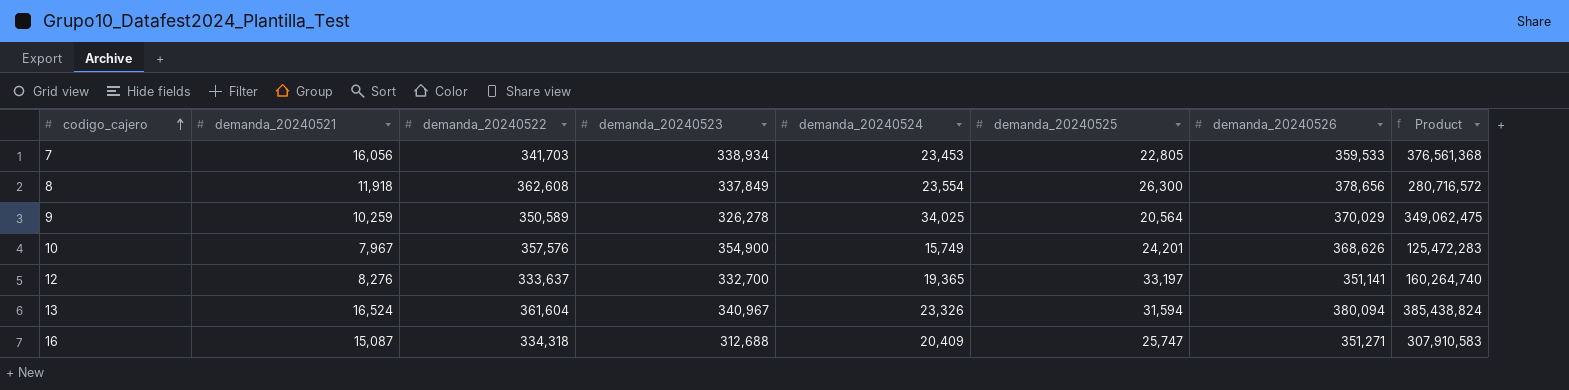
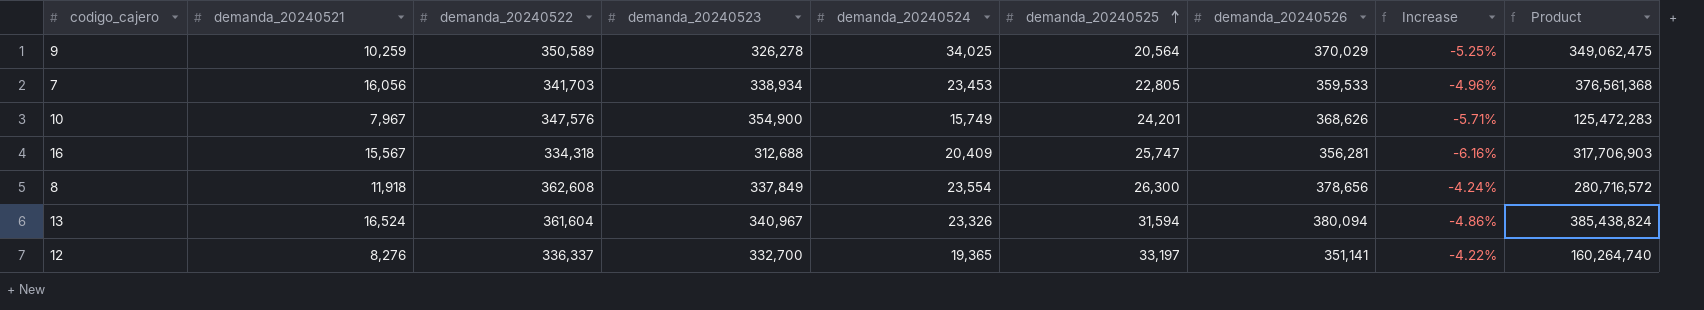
row order: codigo_cajero ascending -> demanda_20240525 ascending
column Increase | formula: none -> ([demanda_20240522] - [demanda_20240526]) / [demanda_20240526]
10 | demanda_20240522: 357,576 -> 347,576
16 | demanda_20240521: 15,087 -> 15,567
16 | demanda_20240526: 351,271 -> 356,281
16 | Product: 307,910,583 -> 317,706,903
12 | demanda_20240522: 333,637 -> 336,337

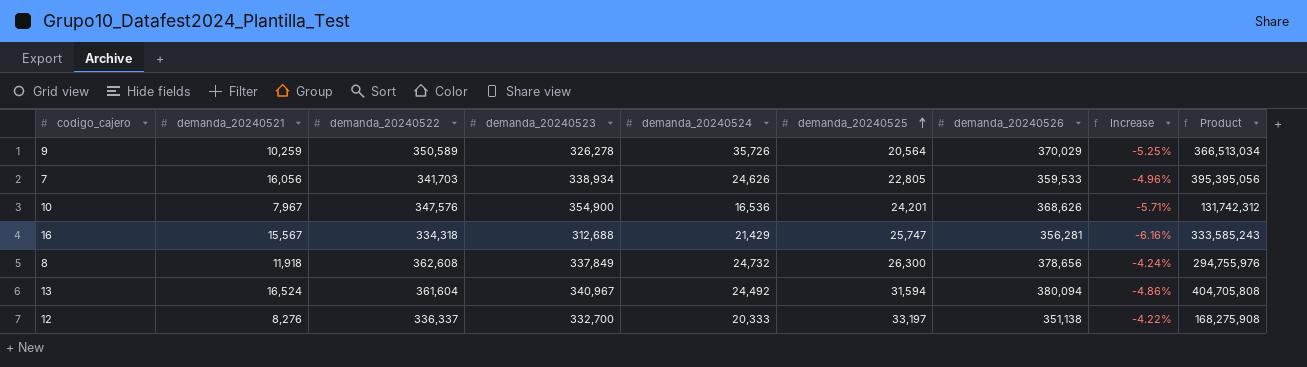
9 | demanda_20240524: 34,025 -> 35,726
9 | Product: 349,062,475 -> 366,513,034
7 | demanda_20240524: 23,453 -> 24,626
7 | Product: 376,561,368 -> 395,395,056
10 | demanda_20240524: 15,749 -> 16,536
10 | Product: 125,472,283 -> 131,742,312
16 | demanda_20240524: 20,409 -> 21,429
16 | Product: 317,706,903 -> 333,585,243
8 | demanda_20240524: 23,554 -> 24,732
8 | Product: 280,716,572 -> 294,755,976
13 | demanda_20240524: 23,326 -> 24,492
13 | Product: 385,438,824 -> 404,705,808
12 | demanda_20240524: 19,365 -> 20,333
12 | demanda_20240526: 351,141 -> 351,138
12 | Product: 160,264,740 -> 168,275,908

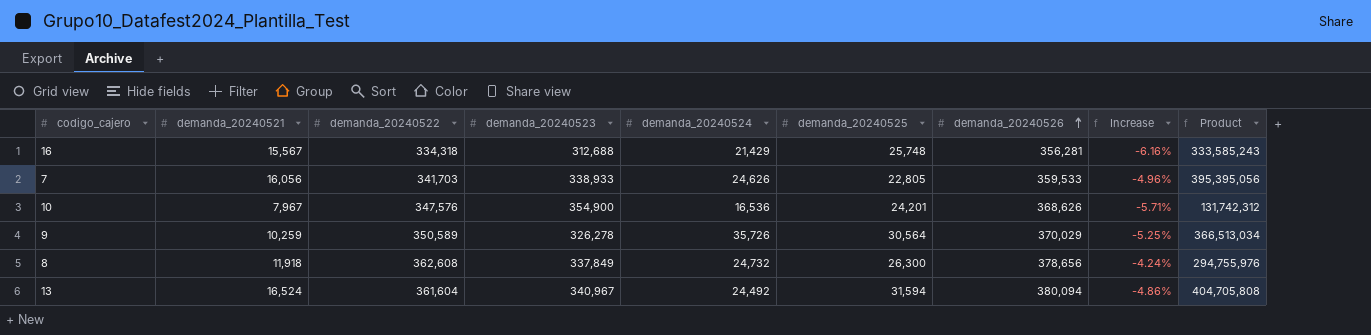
row order: demanda_20240525 ascending -> demanda_20240526 ascending
row 12: 8,276 | 336,337 | 332,700 | 20,333 | 33,197 | 351,138 | -4.22% | 168,275,908 -> none
16 | demanda_20240525: 25,747 -> 25,748
7 | demanda_20240523: 338,934 -> 338,933
9 | demanda_20240525: 20,564 -> 30,564

